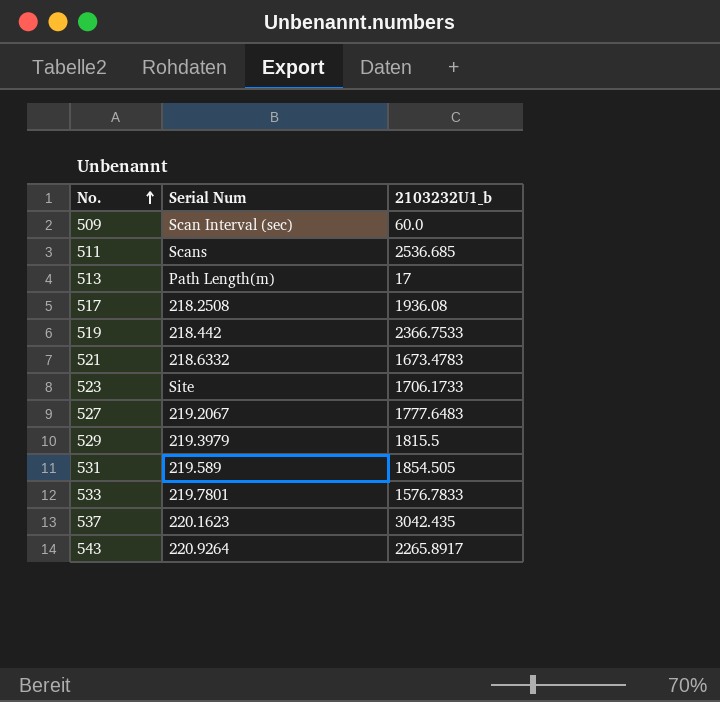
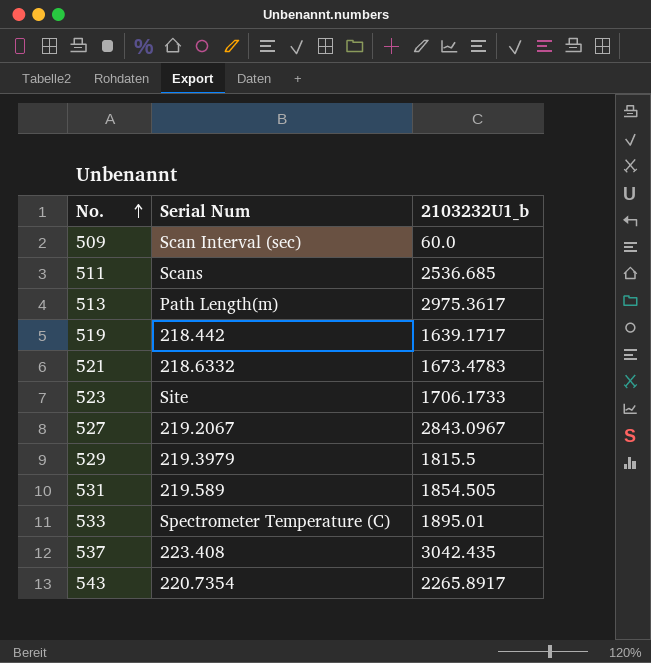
row 517: 218.2508 | 1936.08 -> none
513 | 2103232U1_b: 17 -> 2975.3617
519 | 2103232U1_b: 2366.7533 -> 1639.1717
527 | 2103232U1_b: 1777.6483 -> 2843.0967
533 | Serial Num: 219.7801 -> Spectrometer Temperature (C)
533 | 2103232U1_b: 1576.7833 -> 1895.01
537 | Serial Num: 220.1623 -> 223.408
543 | Serial Num: 220.9264 -> 220.7354

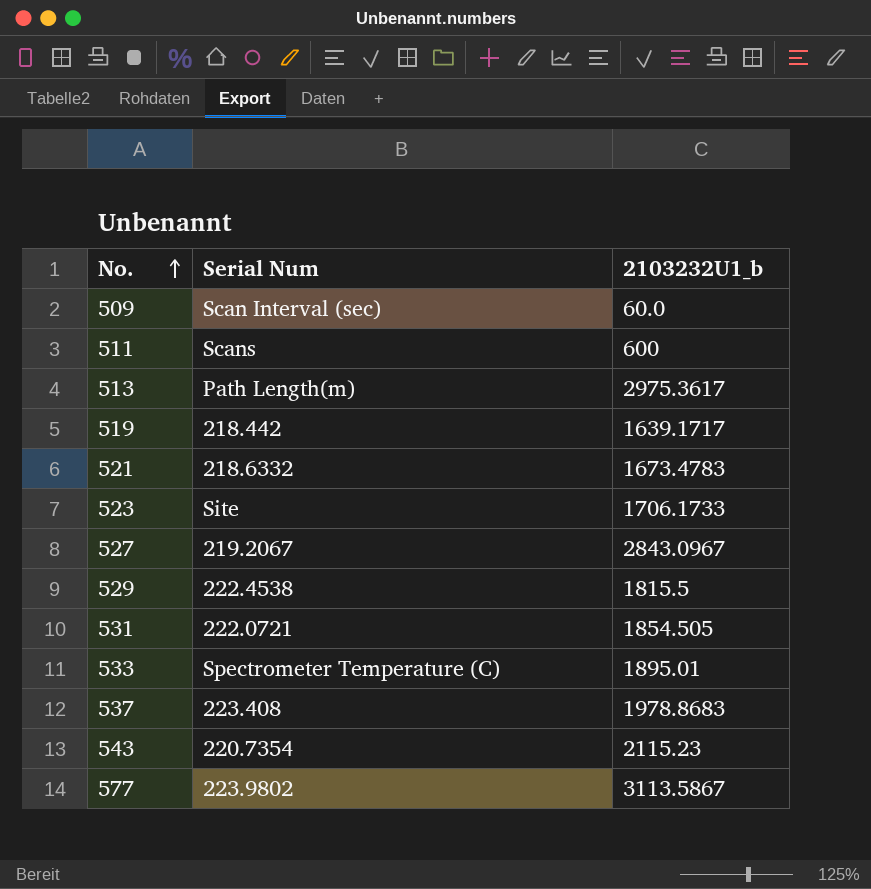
511 | 2103232U1_b: 2536.685 -> 600
529 | Serial Num: 219.3979 -> 222.4538
531 | Serial Num: 219.589 -> 222.0721
537 | 2103232U1_b: 3042.435 -> 1978.8683
543 | 2103232U1_b: 2265.8917 -> 2115.23
row 577: none -> 223.9802 | 3113.5867

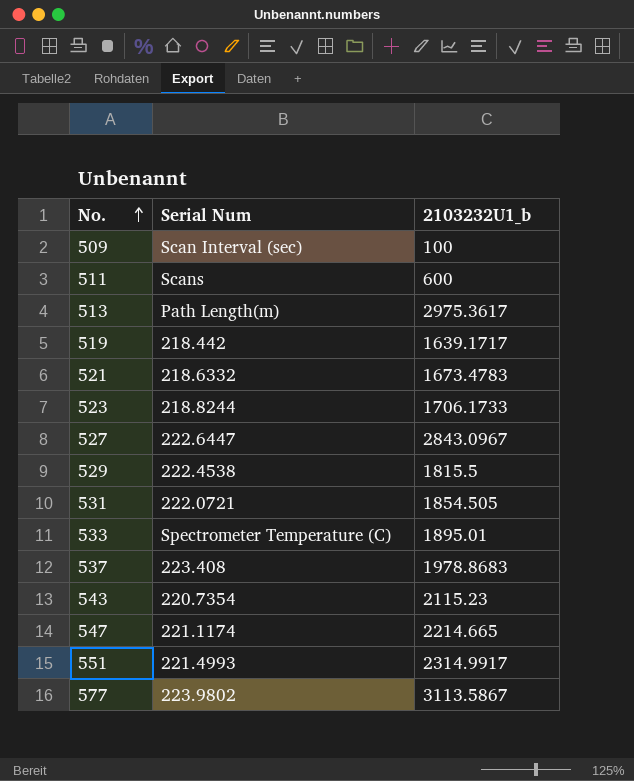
509 | 2103232U1_b: 60.0 -> 100
523 | Serial Num: Site -> 218.8244
527 | Serial Num: 219.2067 -> 222.6447
row 547: none -> 221.1174 | 2214.665
row 551: none -> 221.4993 | 2314.9917

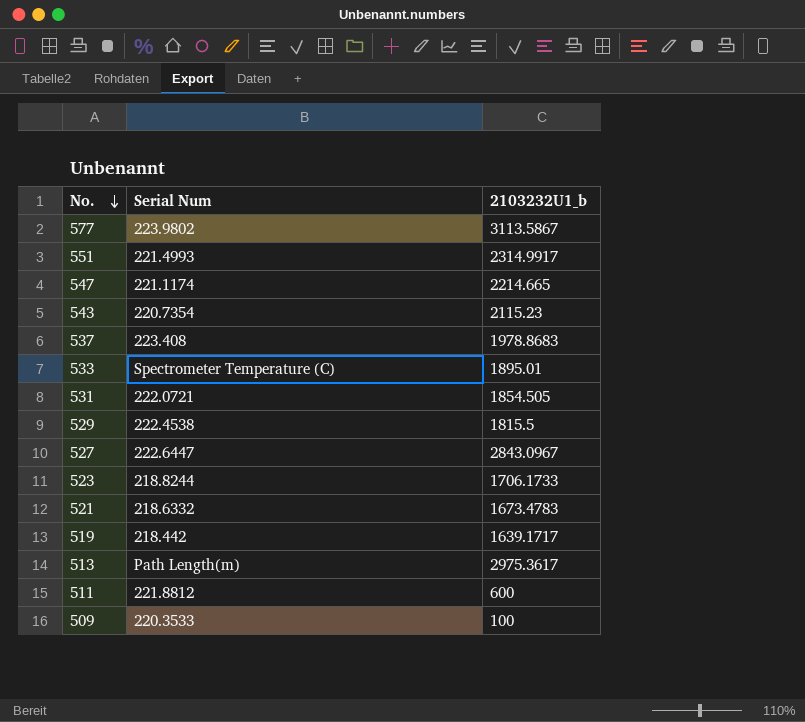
row order: No. ascending -> No. descending
511 | Serial Num: Scans -> 221.8812
509 | Serial Num: Scan Interval (sec) -> 220.3533

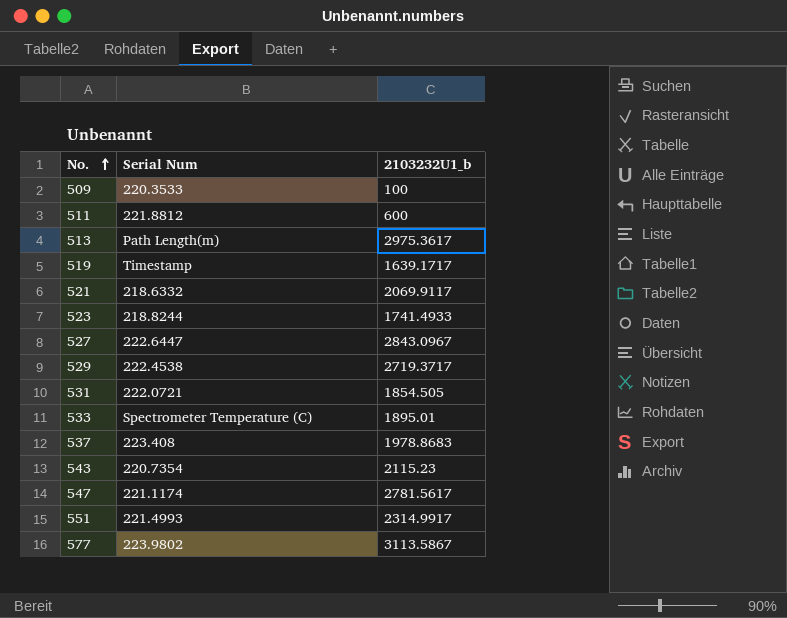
row order: No. descending -> No. ascending
519 | Serial Num: 218.442 -> Timestamp
521 | 2103232U1_b: 1673.4783 -> 2069.9117
523 | 2103232U1_b: 1706.1733 -> 1741.4933
529 | 2103232U1_b: 1815.5 -> 2719.3717
547 | 2103232U1_b: 2214.665 -> 2781.5617

